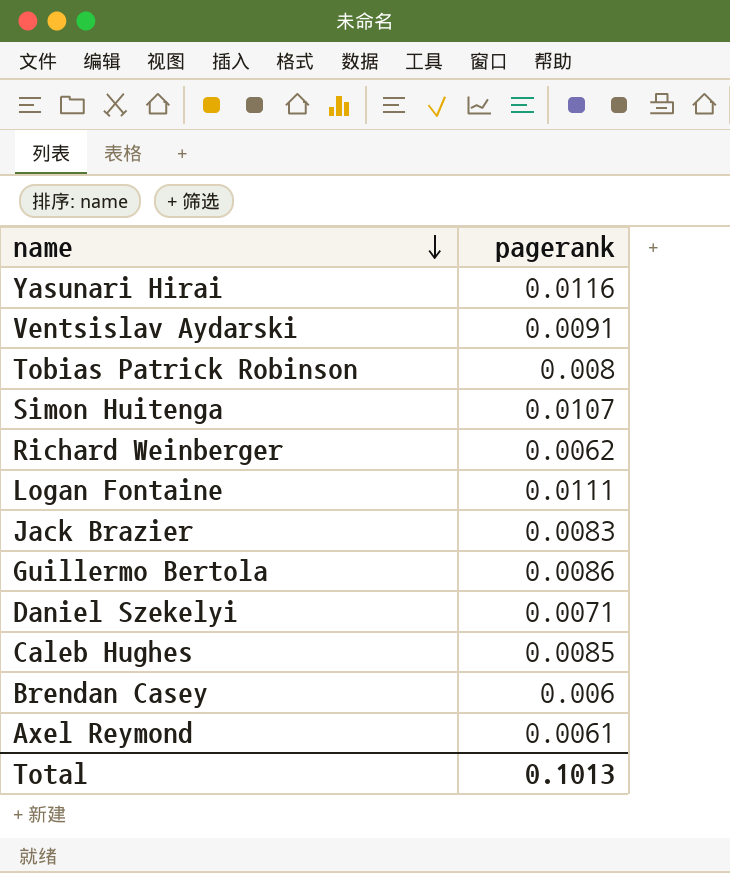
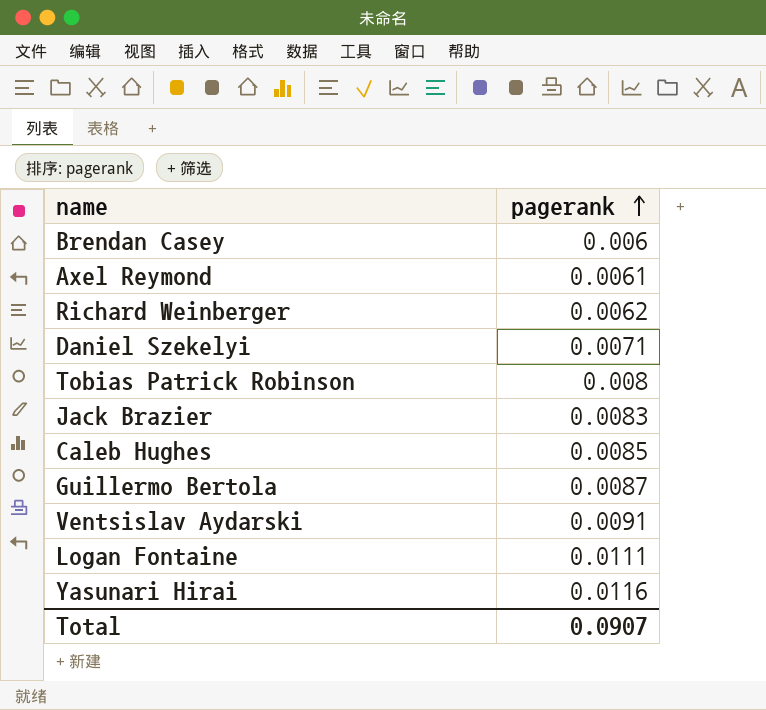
row order: name descending -> pagerank ascending
row Simon Huitenga: 0.0107 -> none
Guillermo Bertola | pagerank: 0.0086 -> 0.0087
Total | pagerank: 0.1013 -> 0.0907

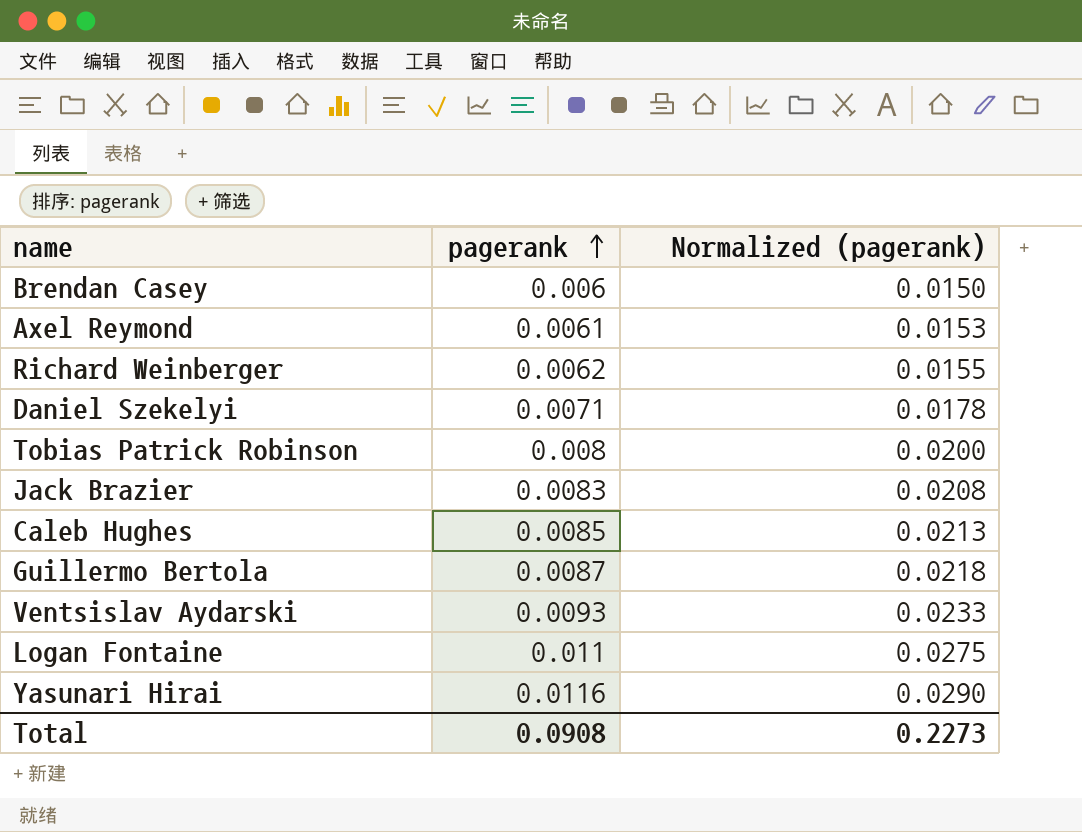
column Normalized (pagerank) | formula: none -> [pagerank] * 2.5
Ventsislav Aydarski | pagerank: 0.0091 -> 0.0093
Logan Fontaine | pagerank: 0.0111 -> 0.011
Total | pagerank: 0.0907 -> 0.0908

